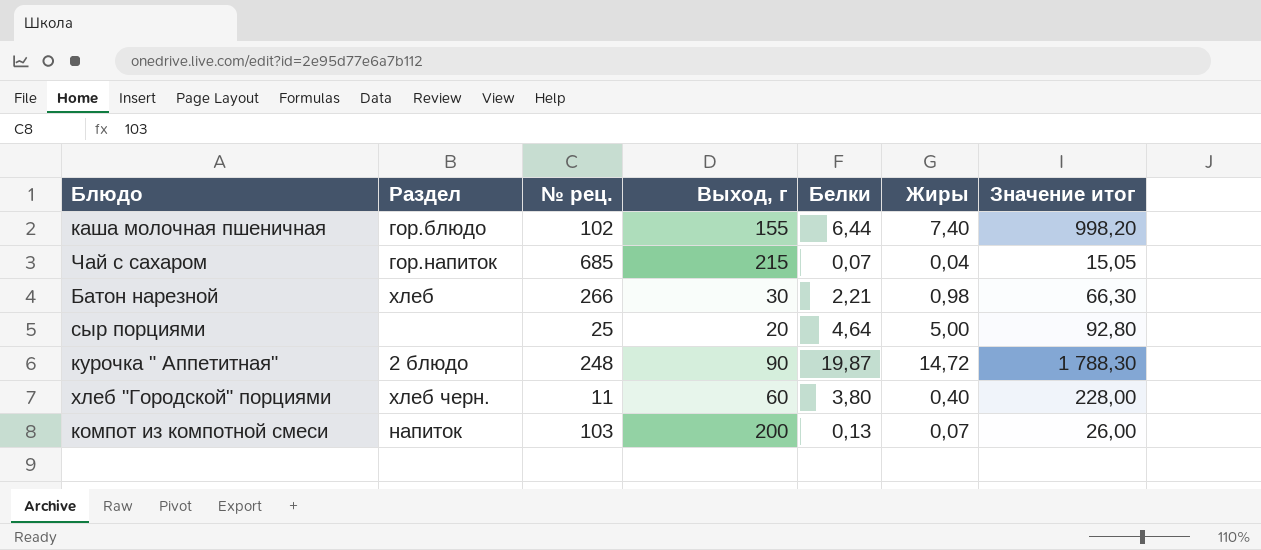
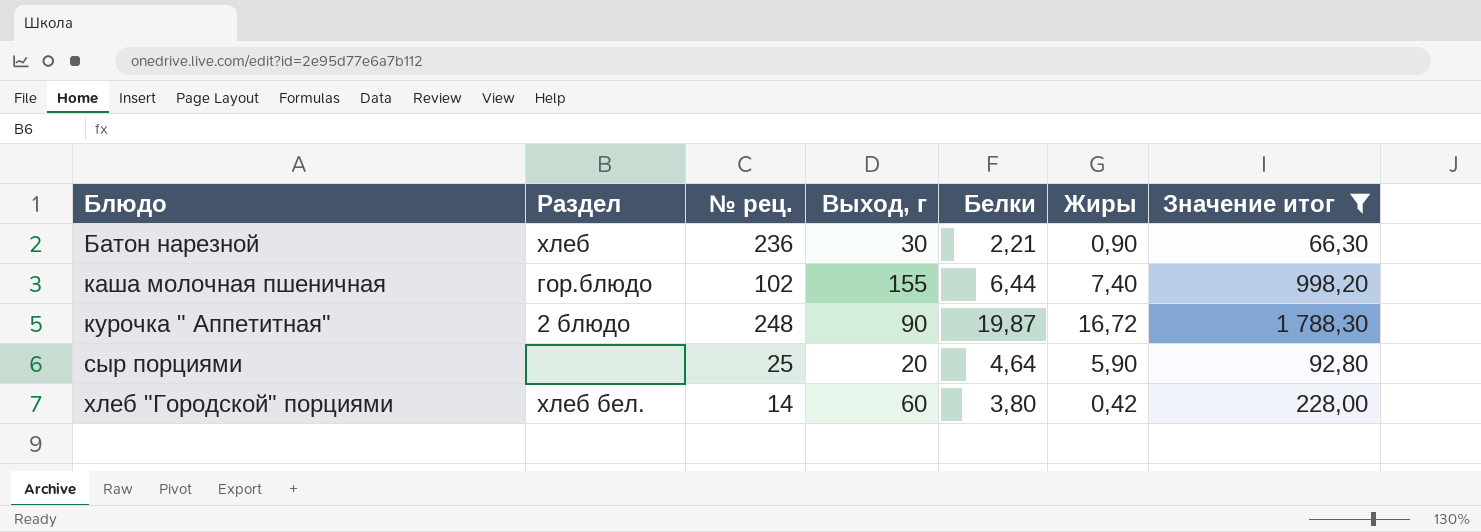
filter: none -> Значение итог >= 66,30
row order: none -> Блюдо ascending
Батон нарезной | № рец.: 266 -> 236
Батон нарезной | Жиры: 0,98 -> 0,90
курочка " Аппетитная" | Жиры: 14,72 -> 16,72
сыр порциями | Жиры: 5,00 -> 5,90
хлеб "Городской" порциями | Раздел: хлеб черн. -> хлеб бел.
хлеб "Городской" порциями | № рец.: 11 -> 14
хлеб "Городской" порциями | Жиры: 0,40 -> 0,42

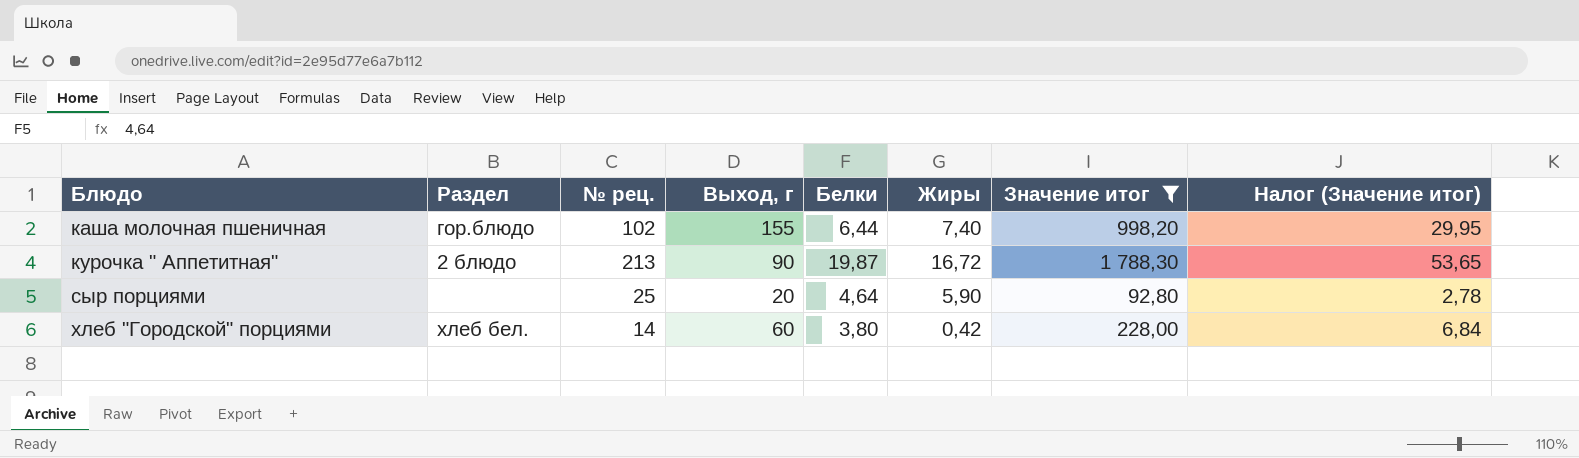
column Налог (Значение итог) | formula: none -> [Значение итог] * 0,03
row Батон нарезной: хлеб | 236 | 30 | 2,21 | 0,90 | 66,30 -> none
курочка " Аппетитная" | № рец.: 248 -> 213

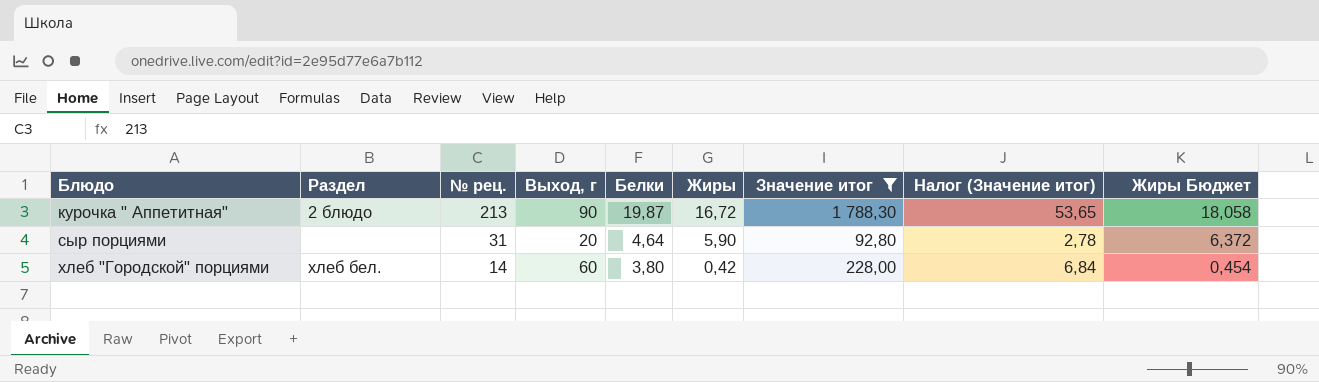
column Жиры Бюджет | formula: none -> [Жиры] * 1,08
row каша молочная пшеничная: гор.блюдо | 102 | 155 | 6,44 | 7,40 | 998,20 | 29,95 -> none
сыр порциями | № рец.: 25 -> 31

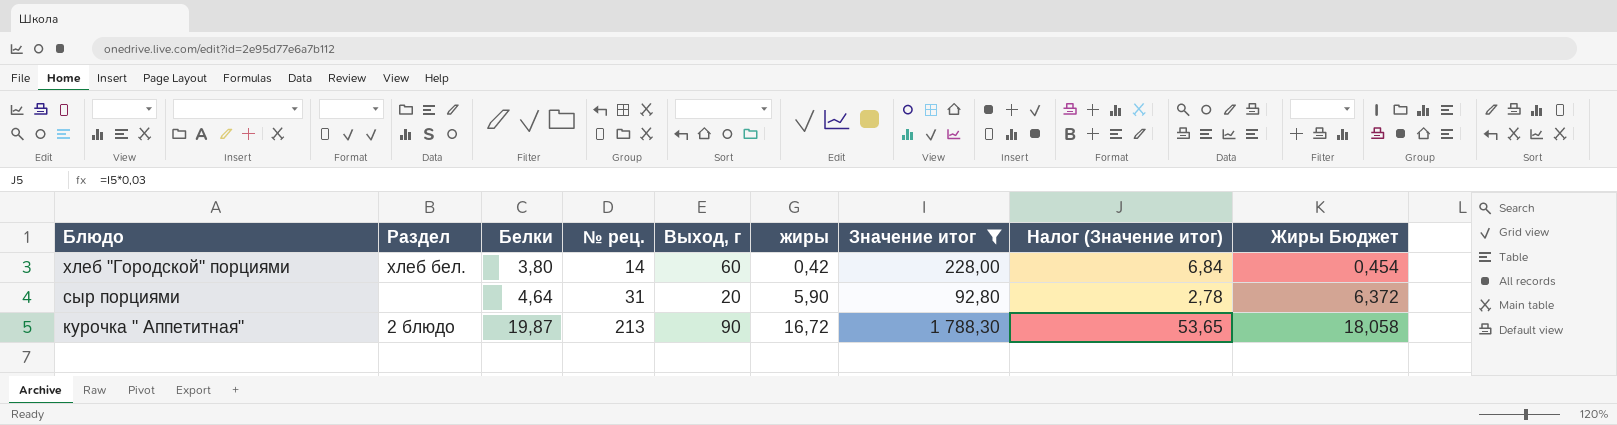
row order: Блюдо ascending -> Блюдо descending
column Белки | position: 5 -> 3
column name: Жиры -> жиры

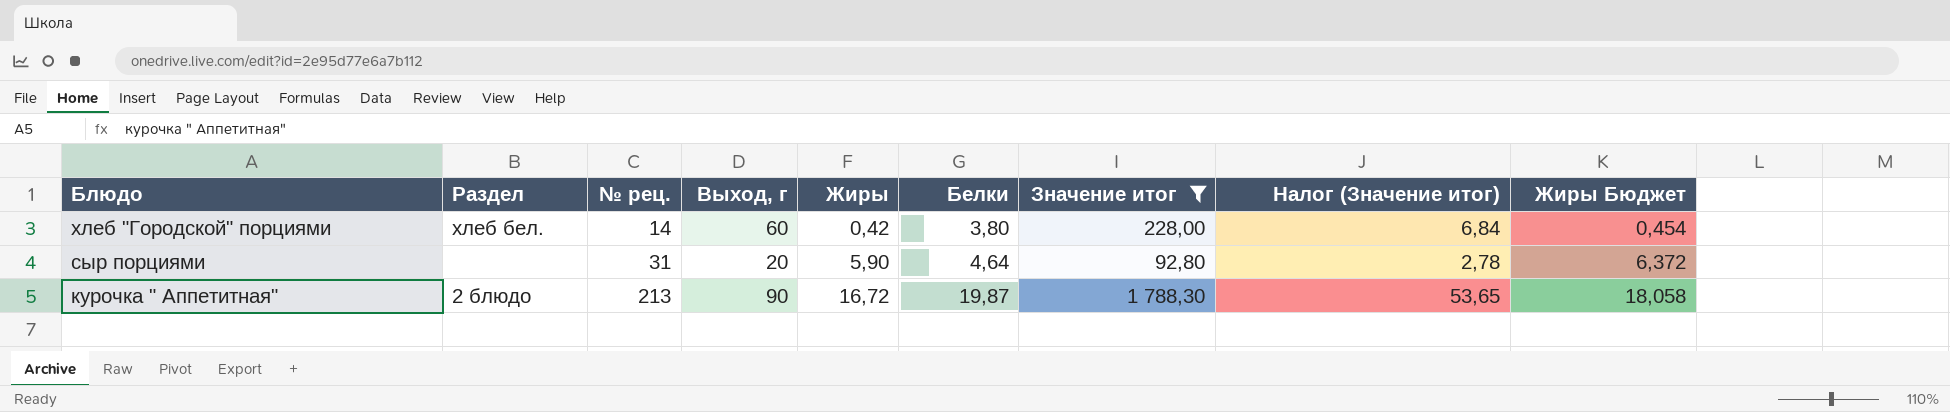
column name: жиры -> Жиры
column Белки | position: 3 -> 6

